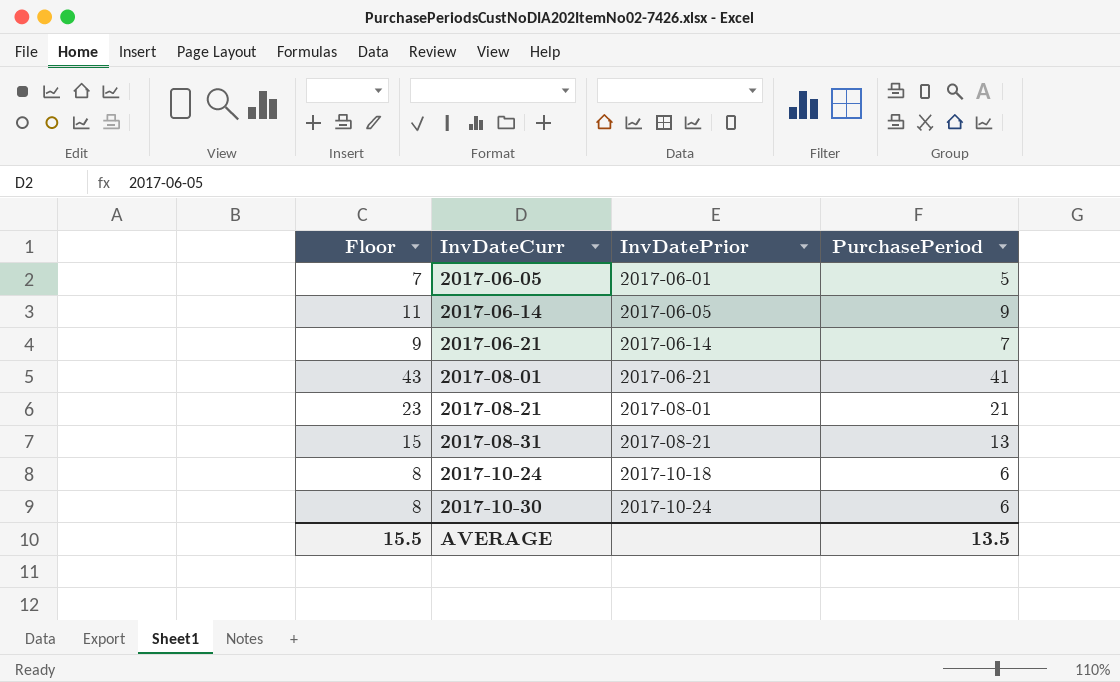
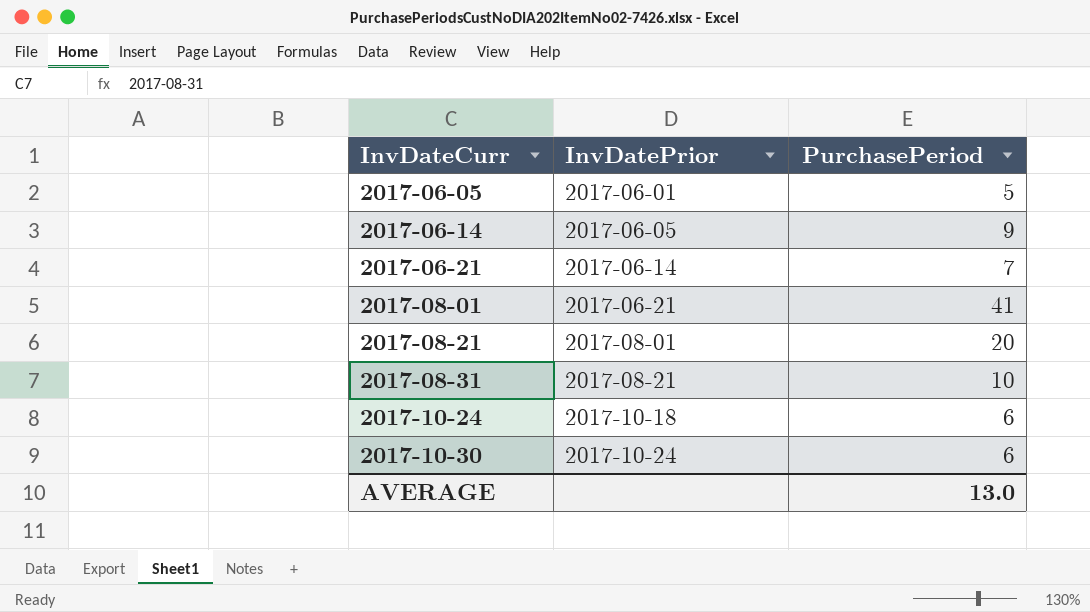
column Floor | formula: [PurchasePeriod] + 2 -> none
2017-08-21 | PurchasePeriod: 21 -> 20
2017-08-31 | PurchasePeriod: 13 -> 10
AVERAGE | PurchasePeriod: 13.5 -> 13.0

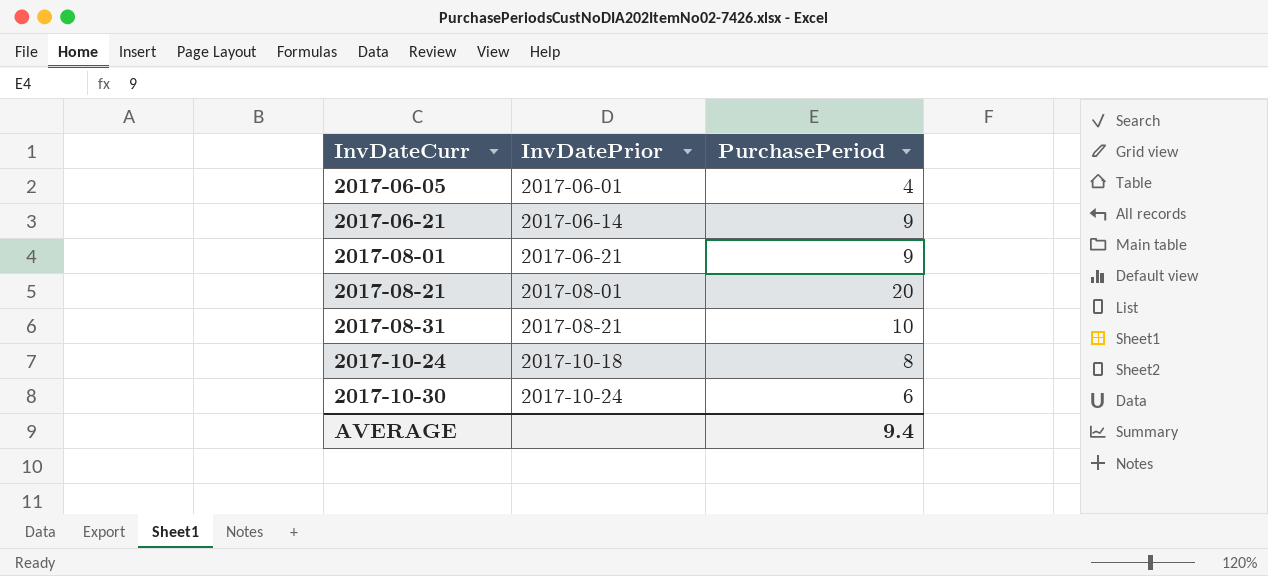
row 2017-06-14: 2017-06-05 | 9 -> none
2017-06-05 | PurchasePeriod: 5 -> 4
2017-06-21 | PurchasePeriod: 7 -> 9
2017-08-01 | PurchasePeriod: 41 -> 9
2017-10-24 | PurchasePeriod: 6 -> 8
AVERAGE | PurchasePeriod: 13.0 -> 9.4

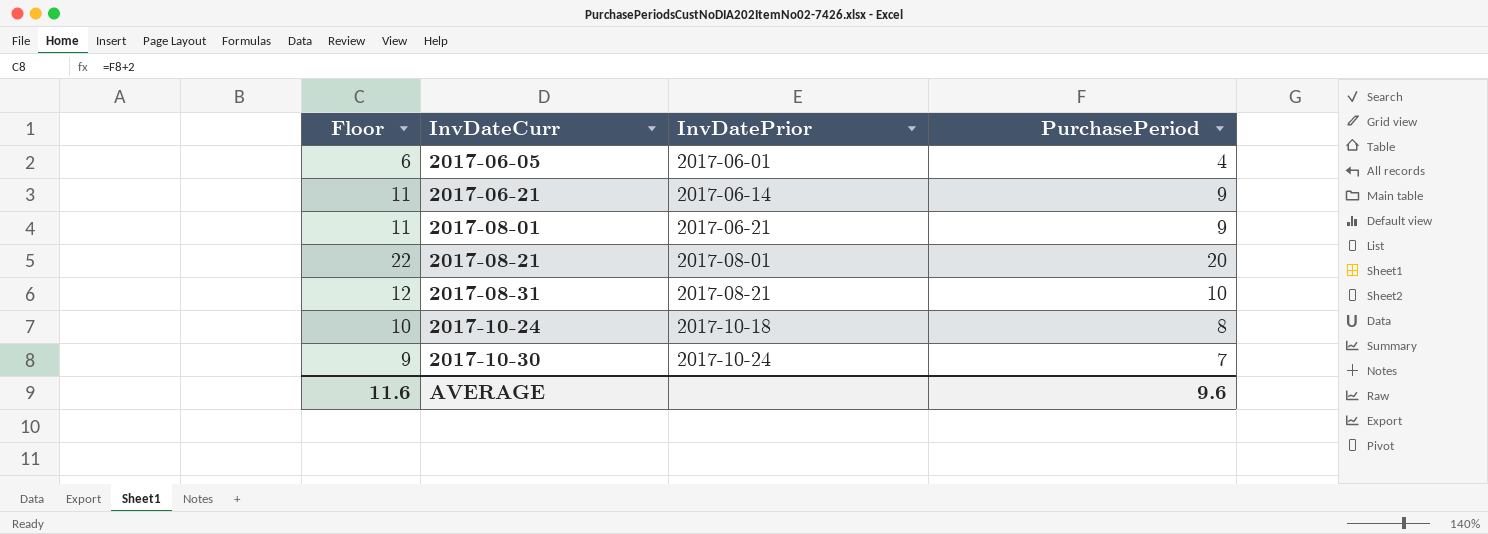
column Floor | formula: none -> [PurchasePeriod] + 2
2017-10-30 | PurchasePeriod: 6 -> 7
AVERAGE | PurchasePeriod: 9.4 -> 9.6

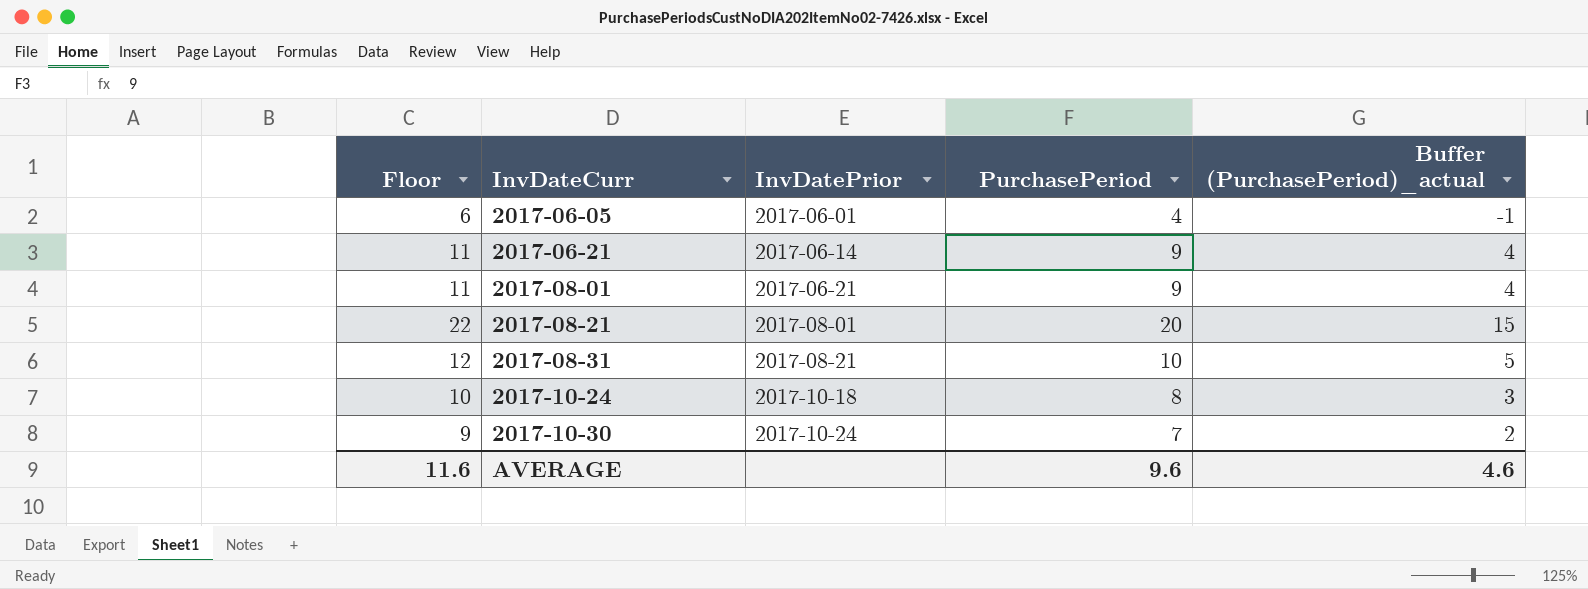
column Buffer (PurchasePeriod)_actual | formula: none -> [PurchasePeriod] - 5

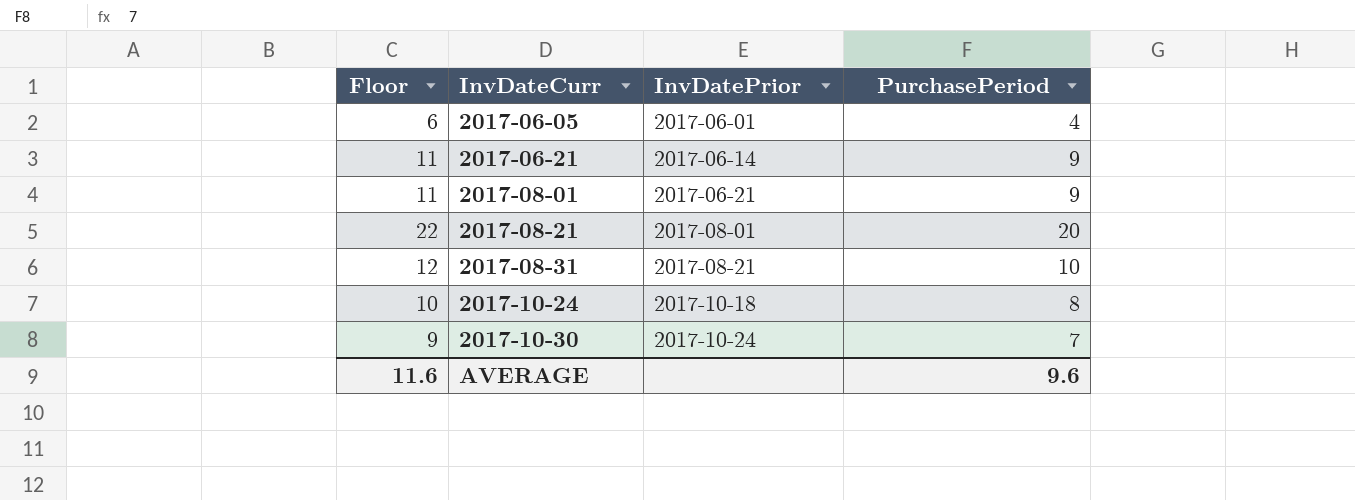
column Buffer (PurchasePeriod)_actual | formula: [PurchasePeriod] - 5 -> none

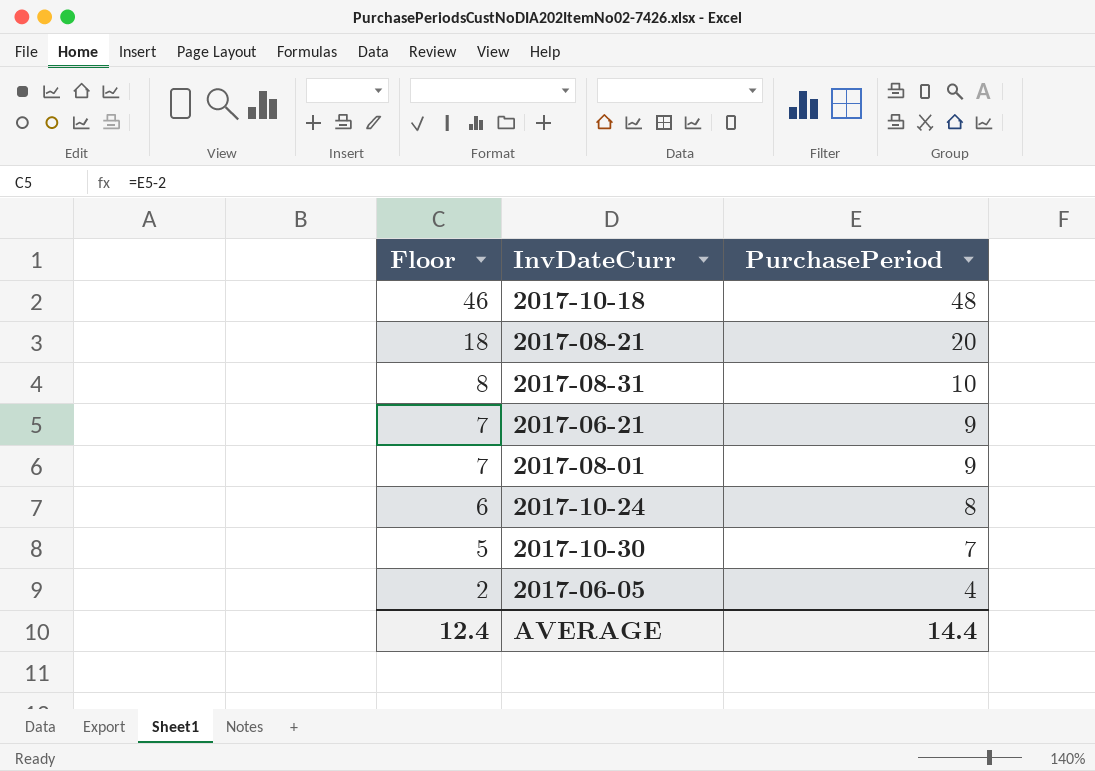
row order: InvDateCurr ascending -> Floor descending
column InvDatePrior | position: 3 -> none
column Floor | formula: [PurchasePeriod] + 2 -> [PurchasePeriod] - 2
row 2017-10-18: none -> 46 | 48
AVERAGE | Floor: 11.6 -> 12.4
AVERAGE | PurchasePeriod: 9.6 -> 14.4

